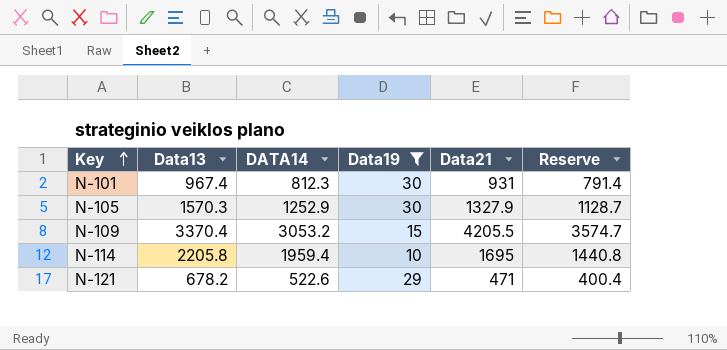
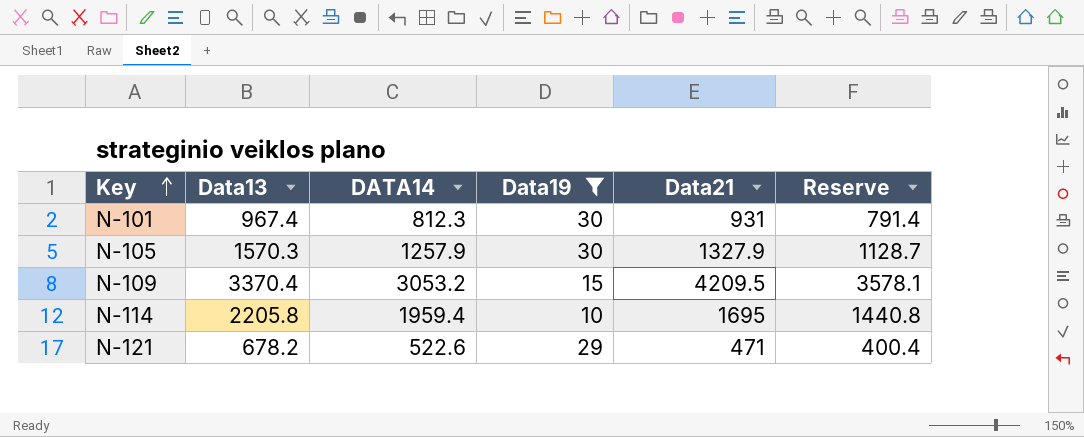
N-105 | DATA14: 1252.9 -> 1257.9
N-109 | Data21: 4205.5 -> 4209.5
N-109 | Reserve: 3574.7 -> 3578.1

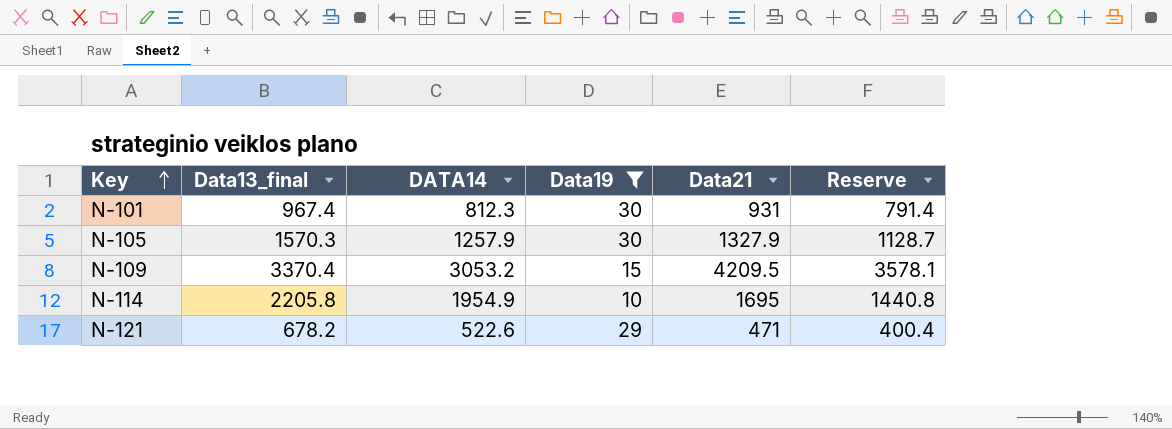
column name: Data13 -> Data13_final
N-114 | DATA14: 1959.4 -> 1954.9

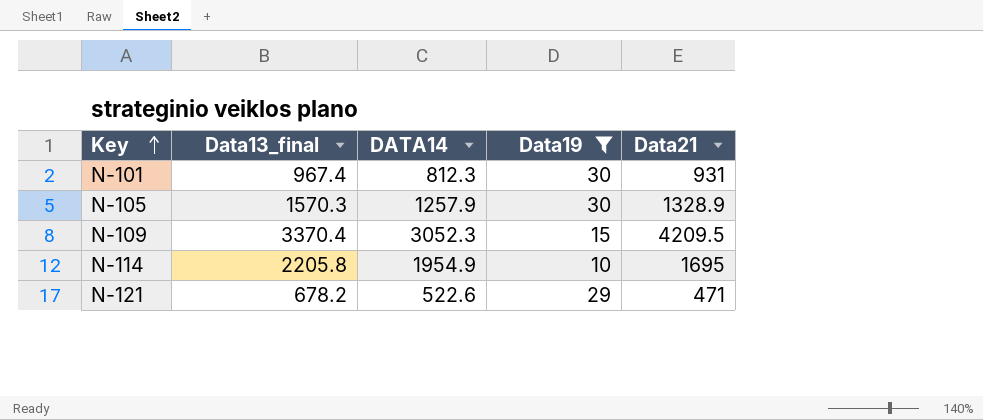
column Reserve | formula: [Data21] * 0.85 -> none
N-105 | Data21: 1327.9 -> 1328.9
N-109 | DATA14: 3053.2 -> 3052.3

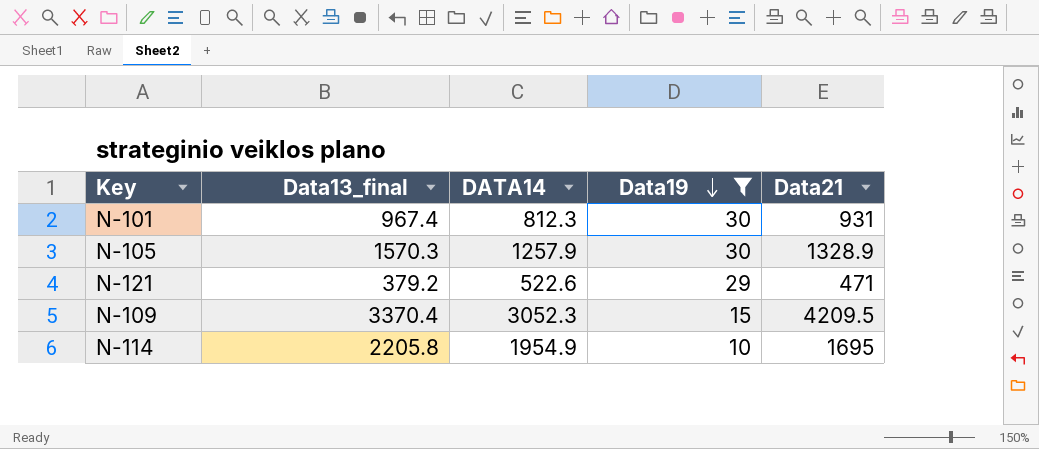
row order: Key ascending -> Data19 descending
N-121 | Data13_final: 678.2 -> 379.2

